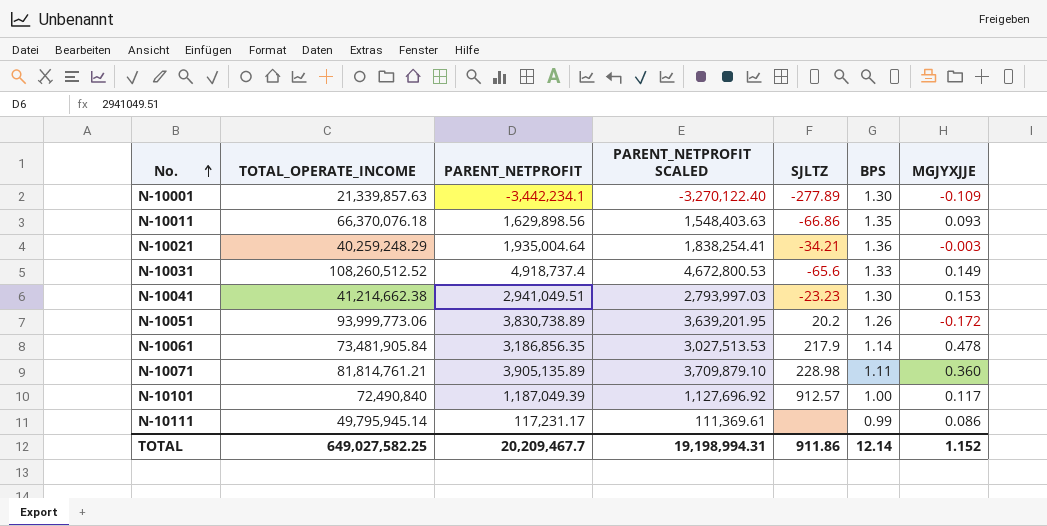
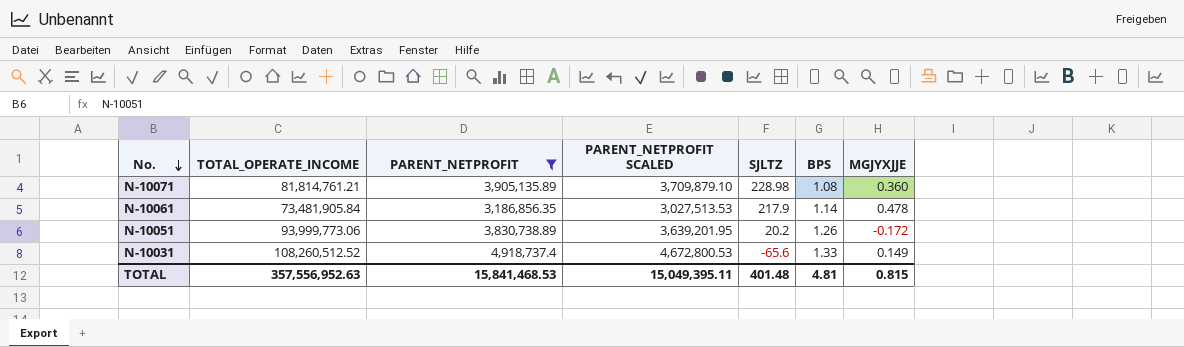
filter: none -> PARENT_NETPROFIT >= 3,186,856.35
row order: No. ascending -> No. descending
N-10071 | BPS: 1.11 -> 1.08
TOTAL | TOTAL_OPERATE_INCOME: 649,027,582.25 -> 357,556,952.63
TOTAL | PARENT_NETPROFIT: 20,209,467.7 -> 15,841,468.53
TOTAL | PARENT_NETPROFIT SCALED: 19,198,994.31 -> 15,049,395.11
TOTAL | SJLTZ: 911.86 -> 401.48
TOTAL | BPS: 12.14 -> 4.81
TOTAL | MGJYXJJE: 1.152 -> 0.815

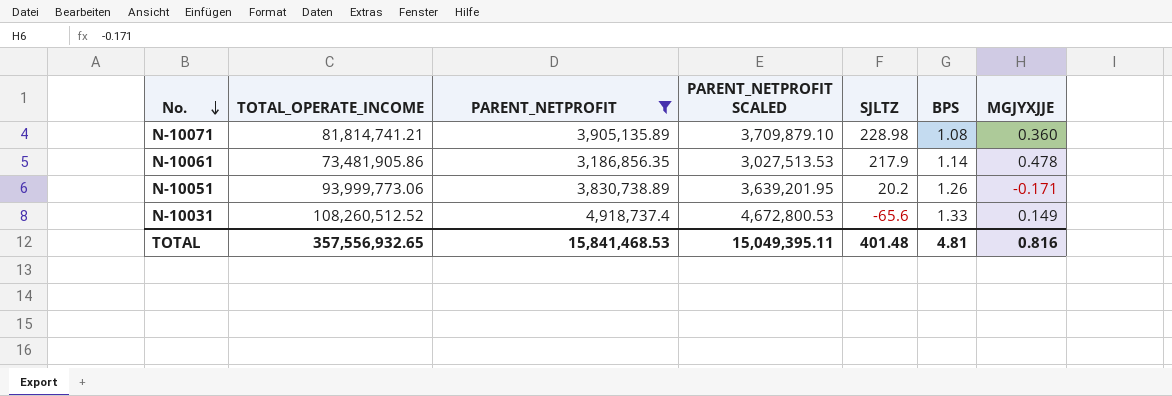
N-10071 | TOTAL_OPERATE_INCOME: 81,814,761.21 -> 81,814,741.21
N-10061 | TOTAL_OPERATE_INCOME: 73,481,905.84 -> 73,481,905.86
N-10051 | MGJYXJJE: -0.172 -> -0.171
TOTAL | TOTAL_OPERATE_INCOME: 357,556,952.63 -> 357,556,932.65
TOTAL | MGJYXJJE: 0.815 -> 0.816

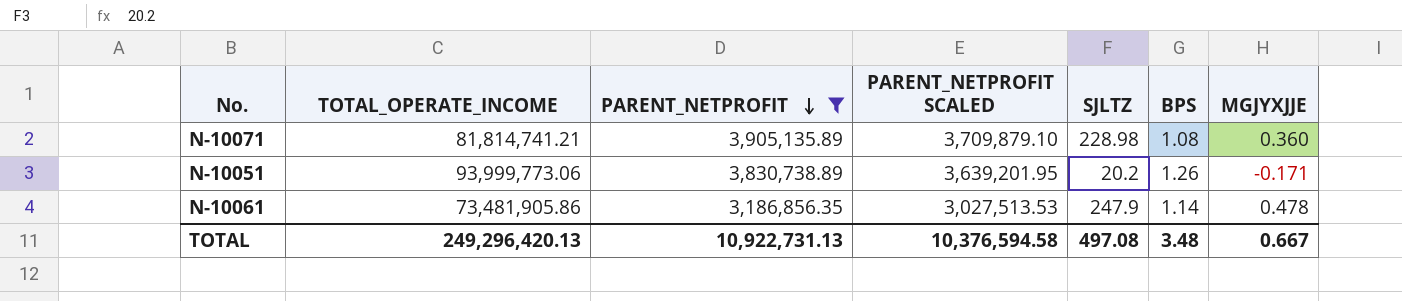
row order: No. descending -> PARENT_NETPROFIT descending
row N-10031: 108,260,512.52 | 4,918,737.4 | 4,672,800.53 | -65.6 | 1.33 | 0.149 -> none
N-10061 | SJLTZ: 217.9 -> 247.9
TOTAL | TOTAL_OPERATE_INCOME: 357,556,932.65 -> 249,296,420.13
TOTAL | PARENT_NETPROFIT: 15,841,468.53 -> 10,922,731.13
TOTAL | PARENT_NETPROFIT SCALED: 15,049,395.11 -> 10,376,594.58
TOTAL | SJLTZ: 401.48 -> 497.08
TOTAL | BPS: 4.81 -> 3.48
TOTAL | MGJYXJJE: 0.816 -> 0.667

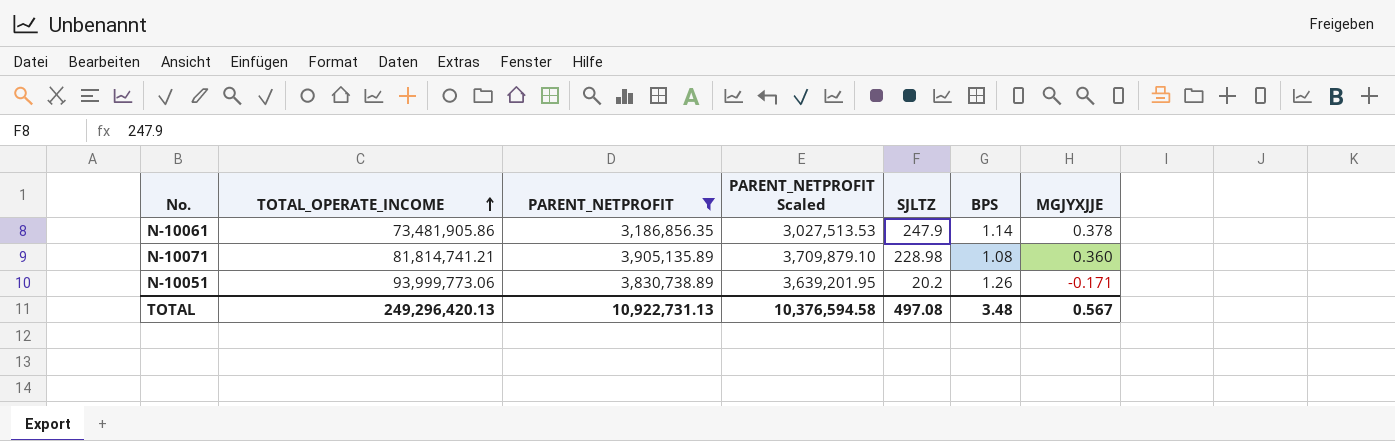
row order: PARENT_NETPROFIT descending -> TOTAL_OPERATE_INCOME ascending
column name: PARENT_NETPROFIT SCALED -> PARENT_NETPROFIT Scaled
N-10061 | MGJYXJJE: 0.478 -> 0.378
TOTAL | MGJYXJJE: 0.667 -> 0.567

